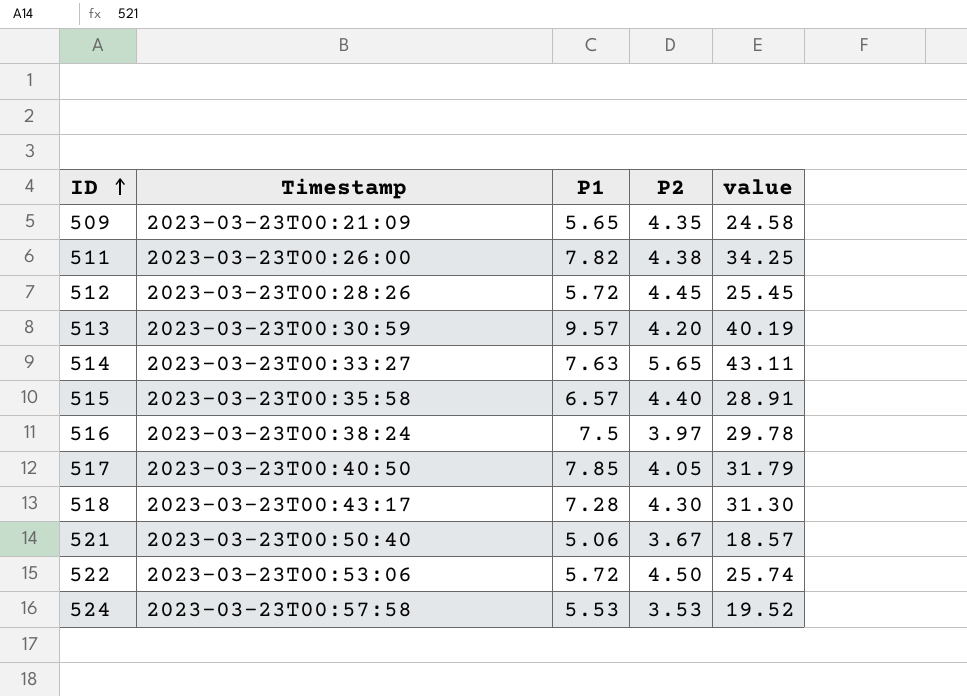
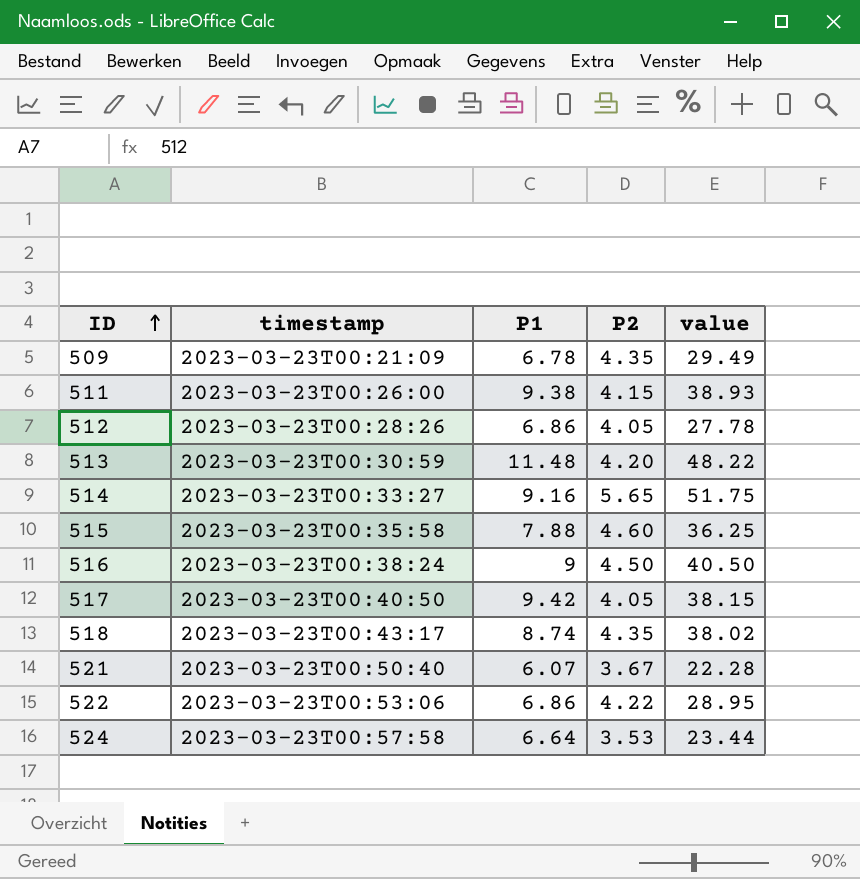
column name: Timestamp -> timestamp
509 | P1: 5.65 -> 6.78
509 | value: 24.58 -> 29.49
511 | P1: 7.82 -> 9.38
511 | P2: 4.38 -> 4.15
511 | value: 34.25 -> 38.93
512 | P1: 5.72 -> 6.86
512 | P2: 4.45 -> 4.05
512 | value: 25.45 -> 27.78
513 | P1: 9.57 -> 11.48
513 | value: 40.19 -> 48.22
514 | P1: 7.63 -> 9.16
514 | value: 43.11 -> 51.75
515 | P1: 6.57 -> 7.88
515 | P2: 4.40 -> 4.60
515 | value: 28.91 -> 36.25
516 | P1: 7.5 -> 9
516 | P2: 3.97 -> 4.50
516 | value: 29.78 -> 40.50
517 | P1: 7.85 -> 9.42
517 | value: 31.79 -> 38.15
518 | P1: 7.28 -> 8.74
518 | P2: 4.30 -> 4.35
518 | value: 31.30 -> 38.02
521 | P1: 5.06 -> 6.07
521 | value: 18.57 -> 22.28
522 | P1: 5.72 -> 6.86
522 | P2: 4.50 -> 4.22
522 | value: 25.74 -> 28.95
524 | P1: 5.53 -> 6.64
524 | value: 19.52 -> 23.44

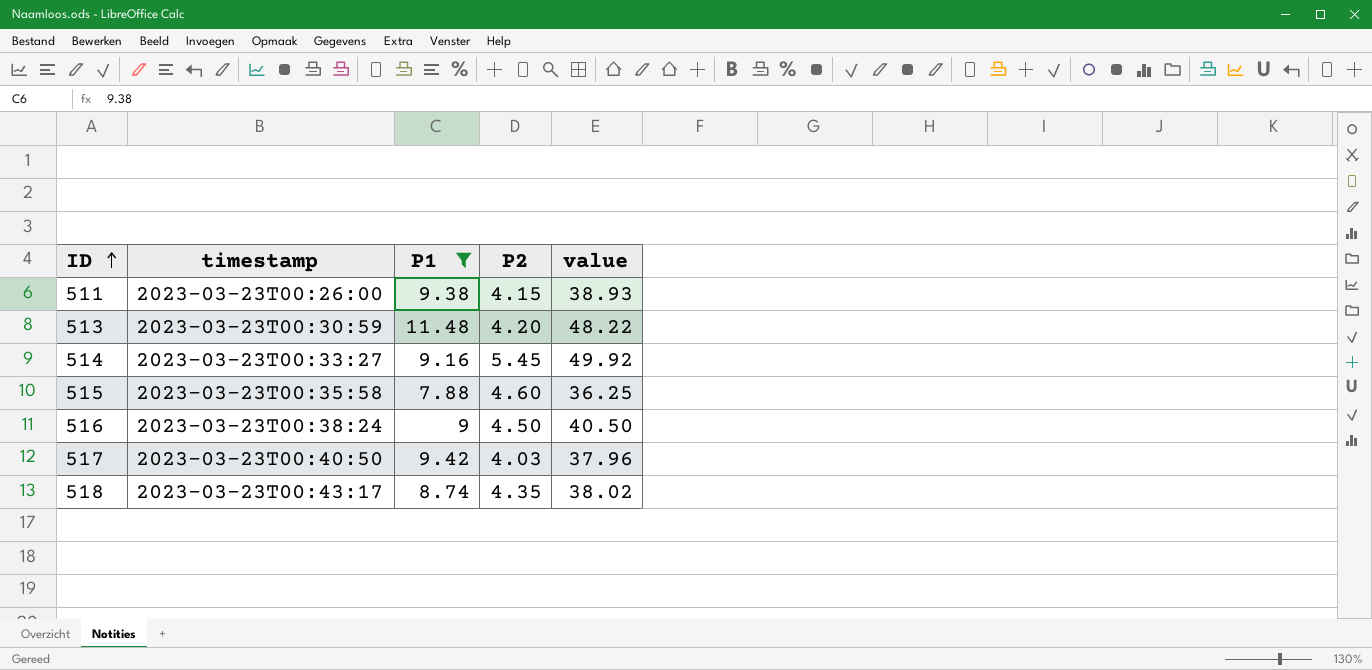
filter: none -> P1 >= 7.88
514 | P2: 5.65 -> 5.45
514 | value: 51.75 -> 49.92
517 | P2: 4.05 -> 4.03
517 | value: 38.15 -> 37.96

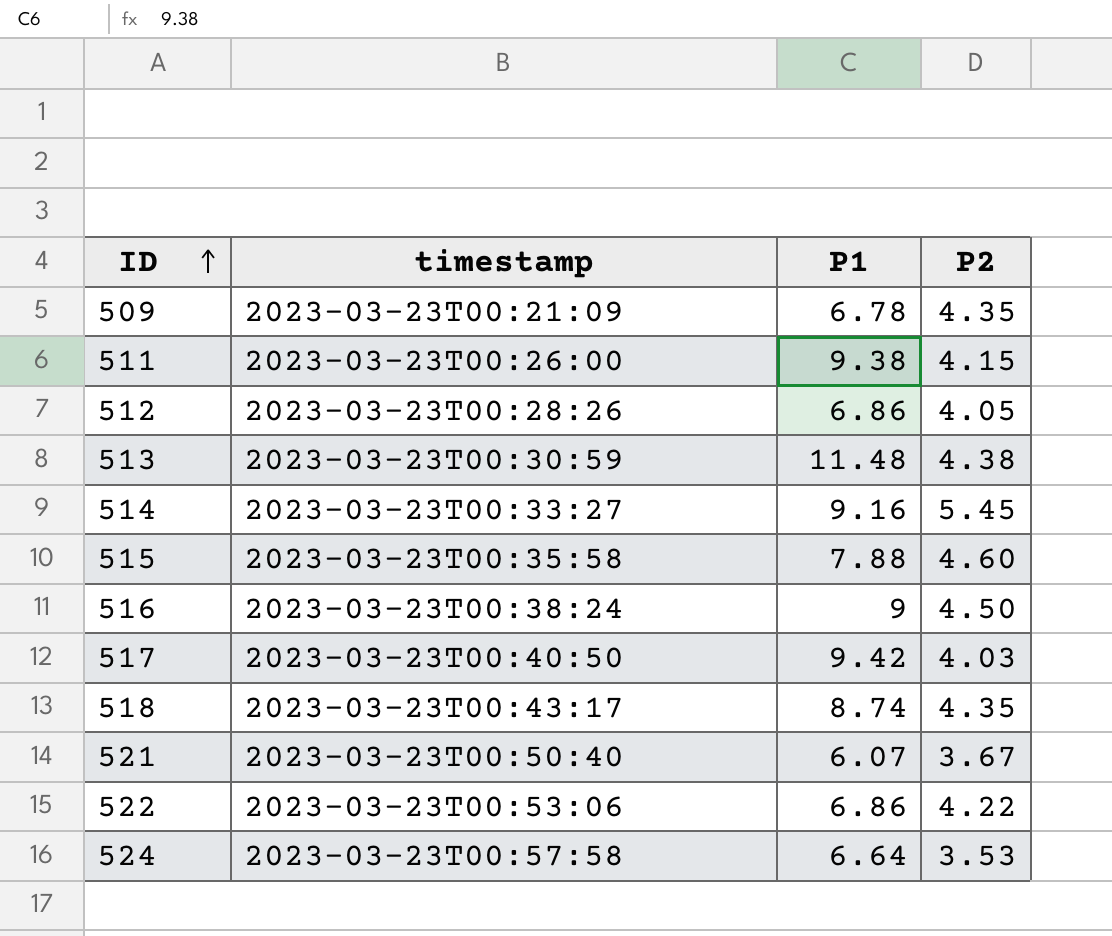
filter: P1 >= 7.88 -> none
column value | formula: [P1] * [P2] -> none
513 | P2: 4.20 -> 4.38

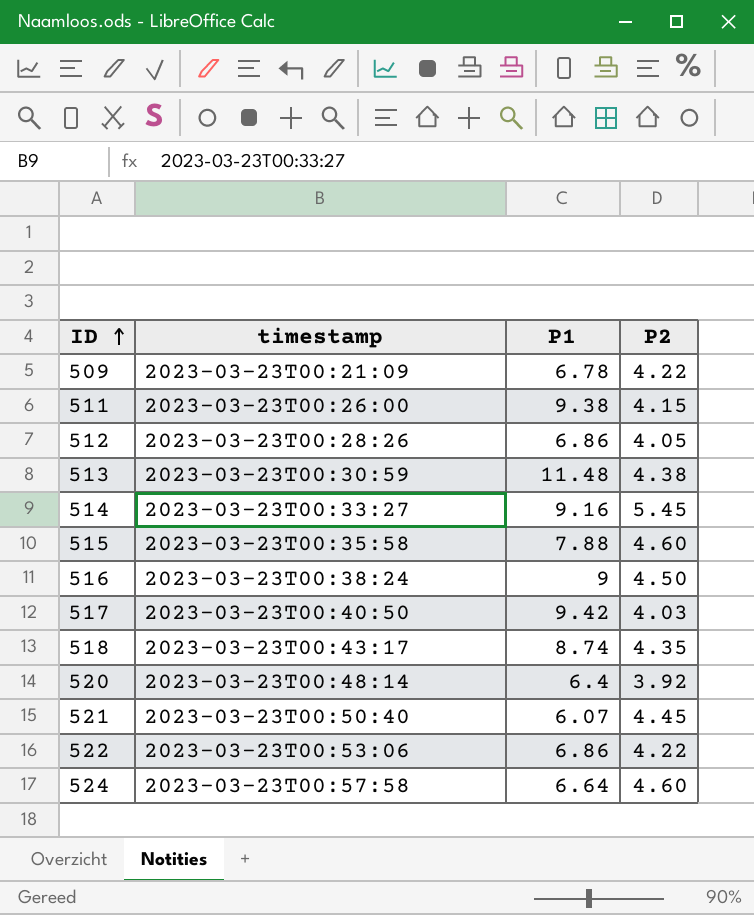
509 | P2: 4.35 -> 4.22
row 520: none -> 2023-03-23T00:48:14 | 6.4 | 3.92
521 | P2: 3.67 -> 4.45
524 | P2: 3.53 -> 4.60

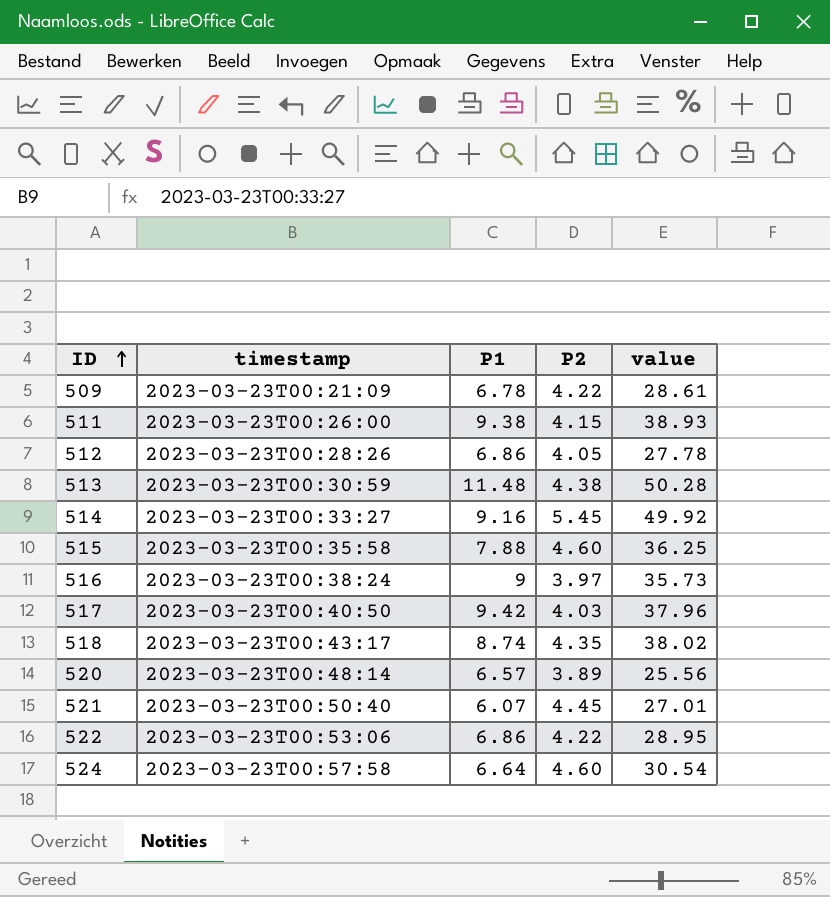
column value | formula: none -> [P1] * [P2]
516 | P2: 4.50 -> 3.97
520 | P1: 6.4 -> 6.57
520 | P2: 3.92 -> 3.89

